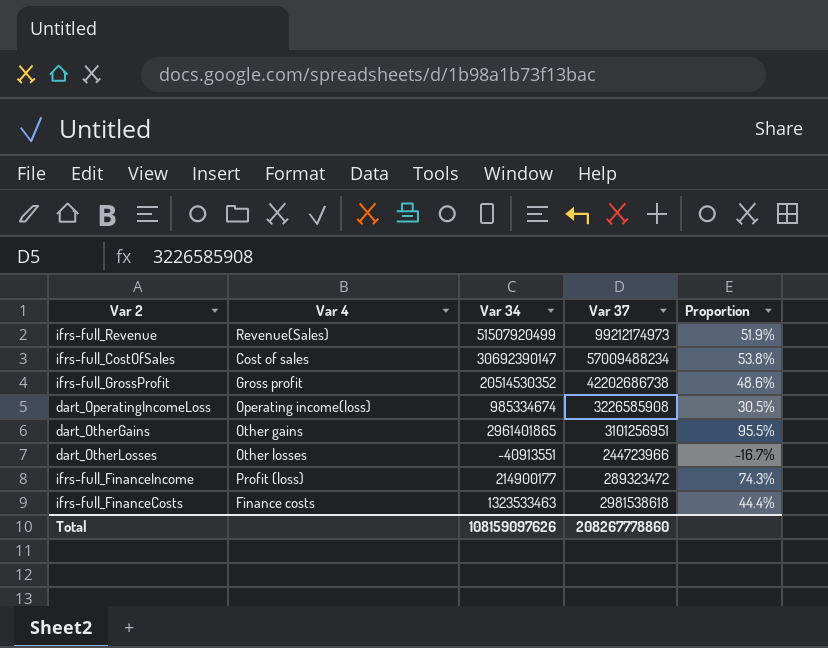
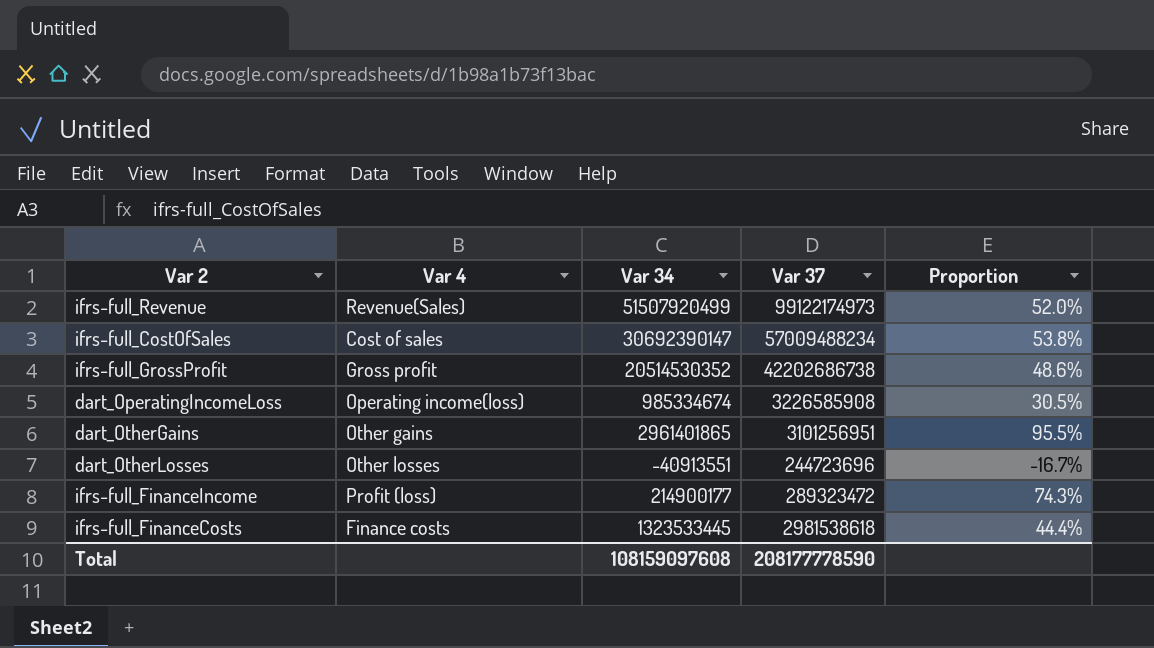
ifrs-full_Revenue | Var 37: 99212174973 -> 99122174973
ifrs-full_Revenue | Proportion: 51.9% -> 52.0%
dart_OtherLosses | Var 37: 244723966 -> 244723696
ifrs-full_FinanceCosts | Var 34: 1323533463 -> 1323533445
Total | Var 34: 108159097626 -> 108159097608
Total | Var 37: 208267778860 -> 208177778590

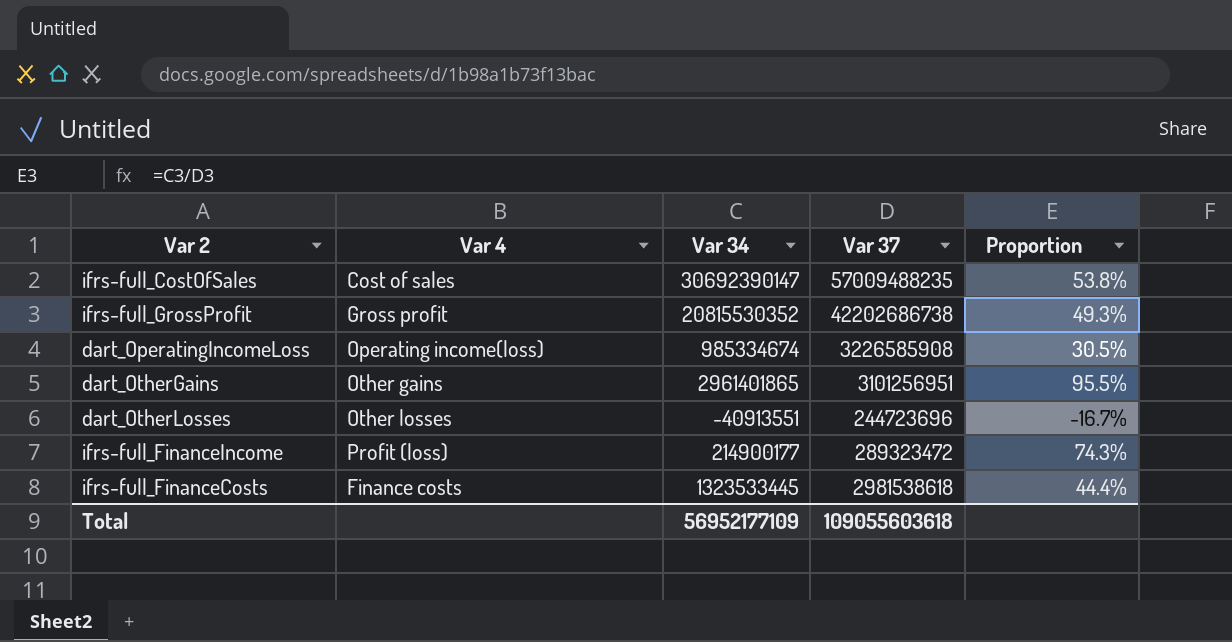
row ifrs-full_Revenue: Revenue(Sales) | 51507920499 | 99122174973 | 52.0% -> none
ifrs-full_CostOfSales | Var 37: 57009488234 -> 57009488235
ifrs-full_GrossProfit | Var 34: 20514530352 -> 20815530352
ifrs-full_GrossProfit | Proportion: 48.6% -> 49.3%
Total | Var 34: 108159097608 -> 56952177109
Total | Var 37: 208177778590 -> 109055603618

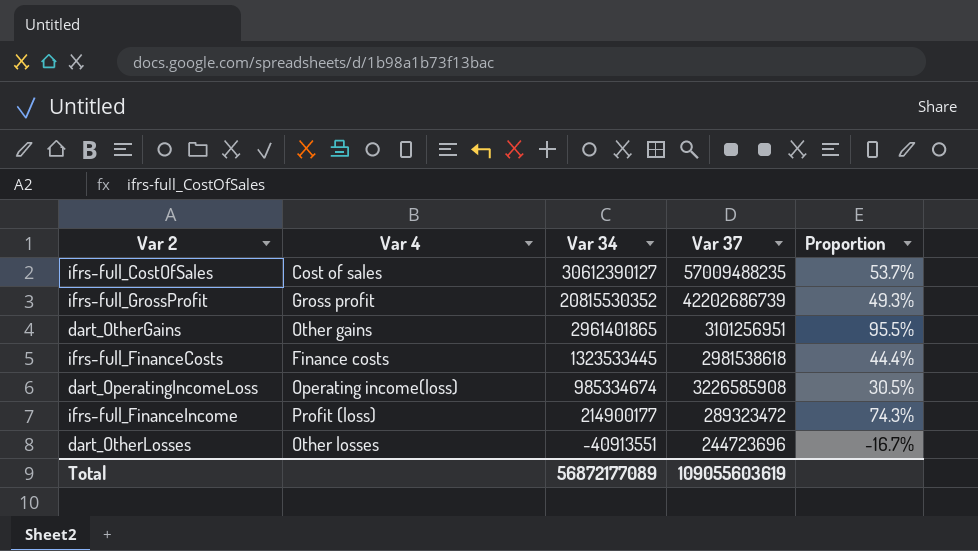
row order: none -> Var 34 descending
ifrs-full_CostOfSales | Var 34: 30692390147 -> 30612390127
ifrs-full_CostOfSales | Proportion: 53.8% -> 53.7%
ifrs-full_GrossProfit | Var 37: 42202686738 -> 42202686739
Total | Var 34: 56952177109 -> 56872177089
Total | Var 37: 109055603618 -> 109055603619

